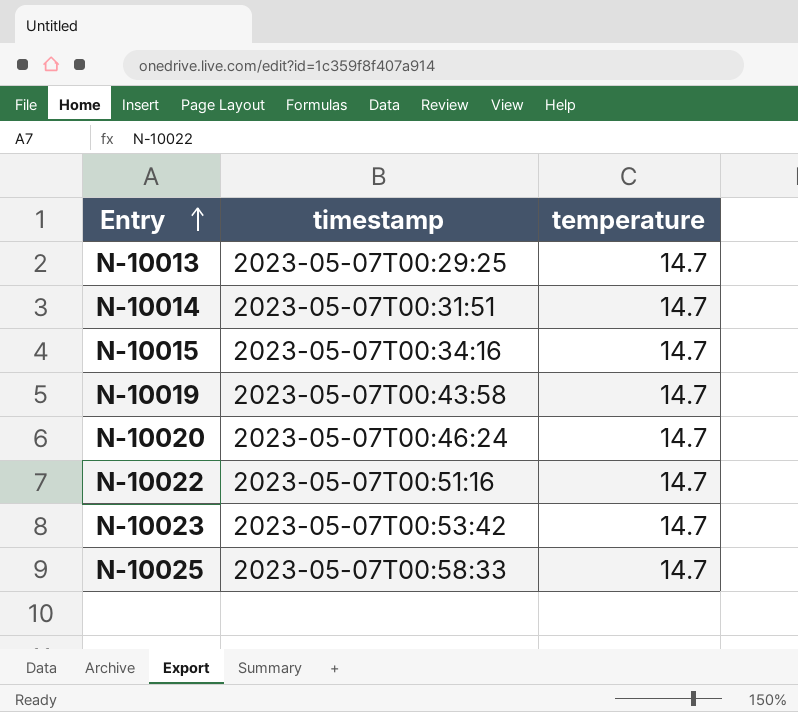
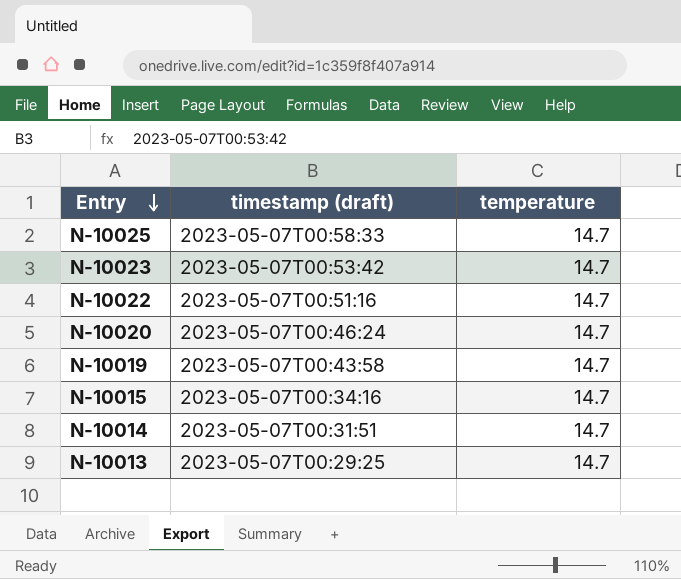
row order: Entry ascending -> Entry descending
column name: timestamp -> timestamp (draft)

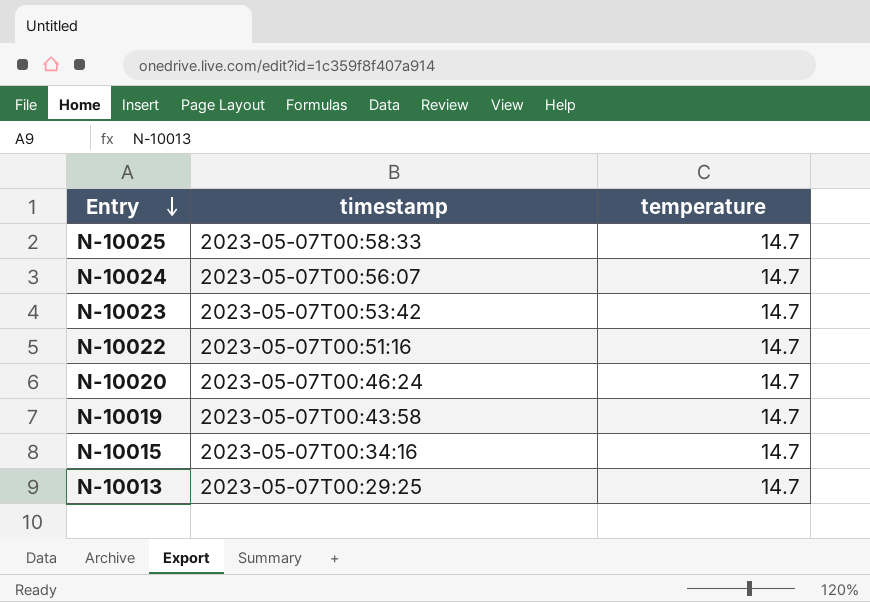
column name: timestamp (draft) -> timestamp
row N-10014: 2023-05-07T00:31:51 | 14.7 -> none
row N-10024: none -> 2023-05-07T00:56:07 | 14.7

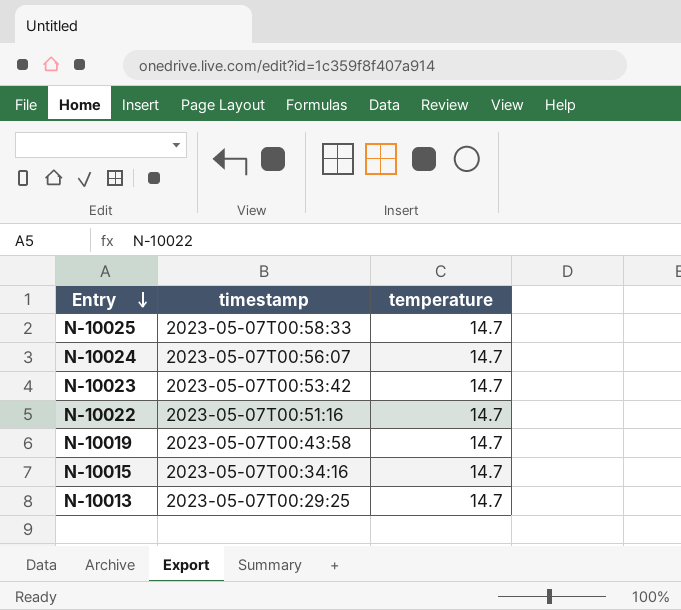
row N-10020: 2023-05-07T00:46:24 | 14.7 -> none

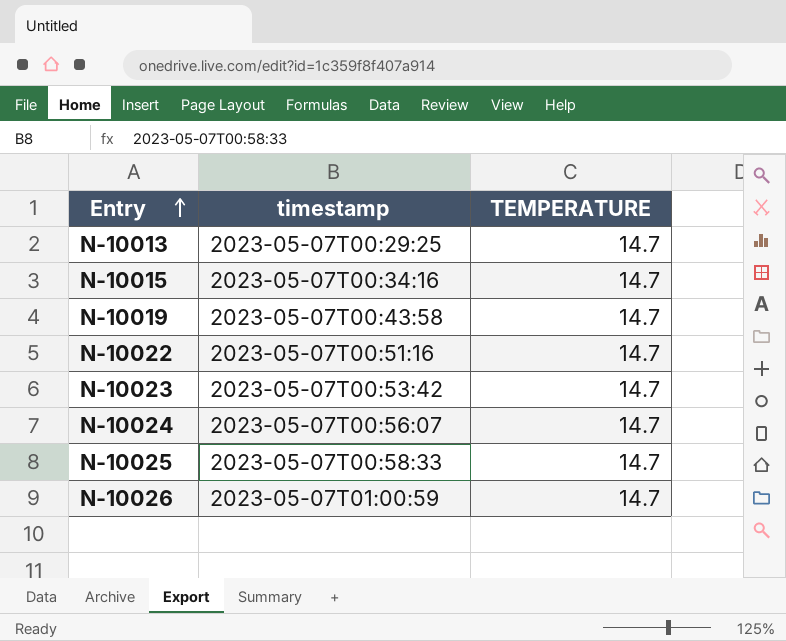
row order: Entry descending -> Entry ascending
column name: temperature -> TEMPERATURE
row N-10026: none -> 2023-05-07T01:00:59 | 14.7

